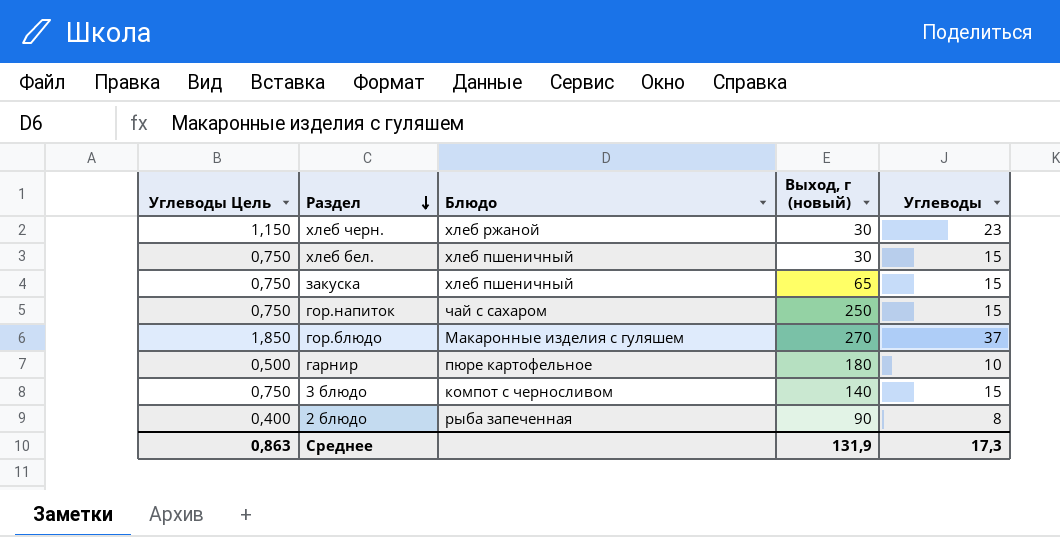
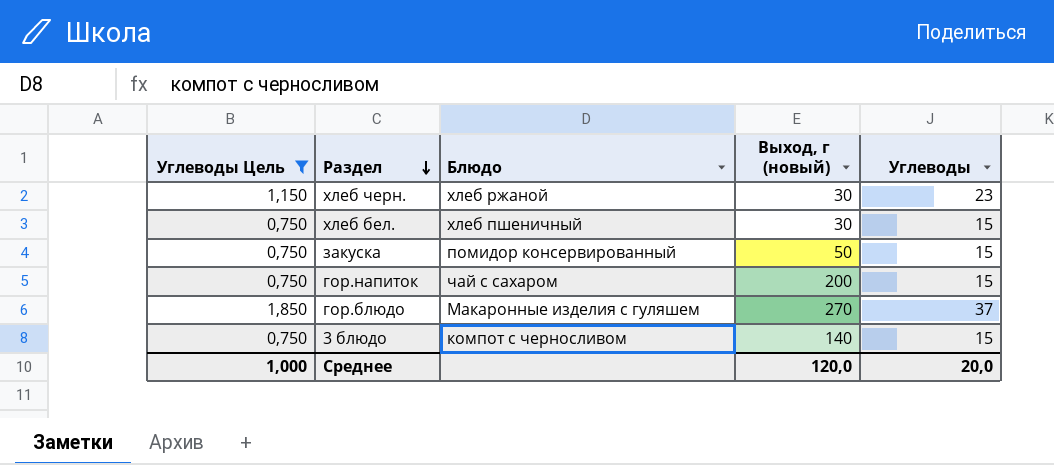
filter: none -> Углеводы Цель >= 0,750
закуска | Блюдо: хлеб пшеничный -> помидор консервированный
закуска | Выход, г (новый): 65 -> 50
гор.напиток | Выход, г (новый): 250 -> 200
Среднее | Углеводы Цель: 0,863 -> 1,000
Среднее | Выход, г (новый): 131,9 -> 120,0
Среднее | Углеводы: 17,3 -> 20,0

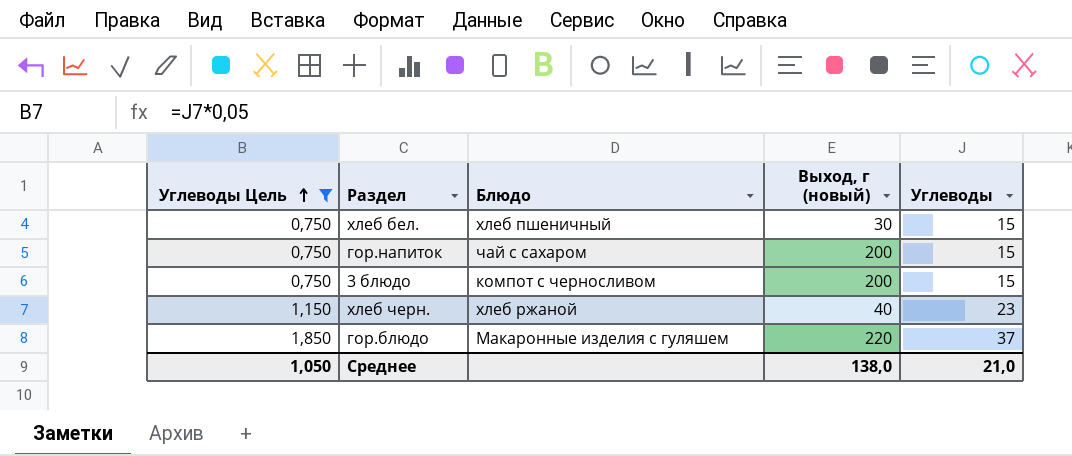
row order: Раздел descending -> Углеводы Цель ascending
row закуска: 0,750 | помидор консервированный | 50 | 15 -> none
3 блюдо | Выход, г (новый): 140 -> 200
хлеб черн. | Выход, г (новый): 30 -> 40
гор.блюдо | Выход, г (новый): 270 -> 220
Среднее | Углеводы Цель: 1,000 -> 1,050
Среднее | Выход, г (новый): 120,0 -> 138,0
Среднее | Углеводы: 20,0 -> 21,0

